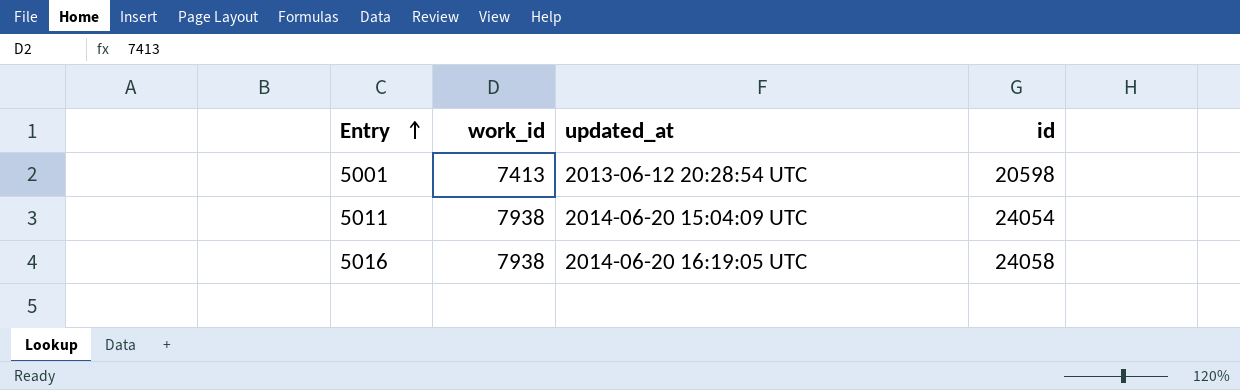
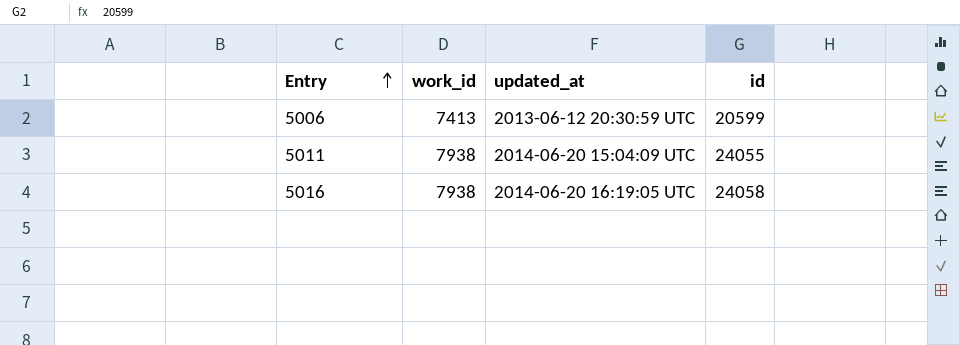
row 5001: 7413 | 2013-06-12 20:28:54 UTC | 20598 -> none
row 5006: none -> 7413 | 2013-06-12 20:30:59 UTC | 20599
5011 | id: 24054 -> 24055

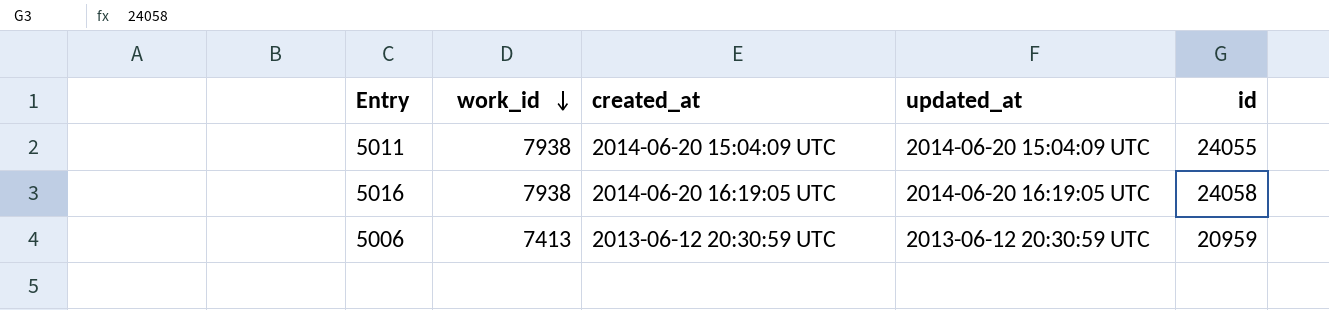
row order: Entry ascending -> work_id descending
column created_at | position: none -> 3
5006 | id: 20599 -> 20959

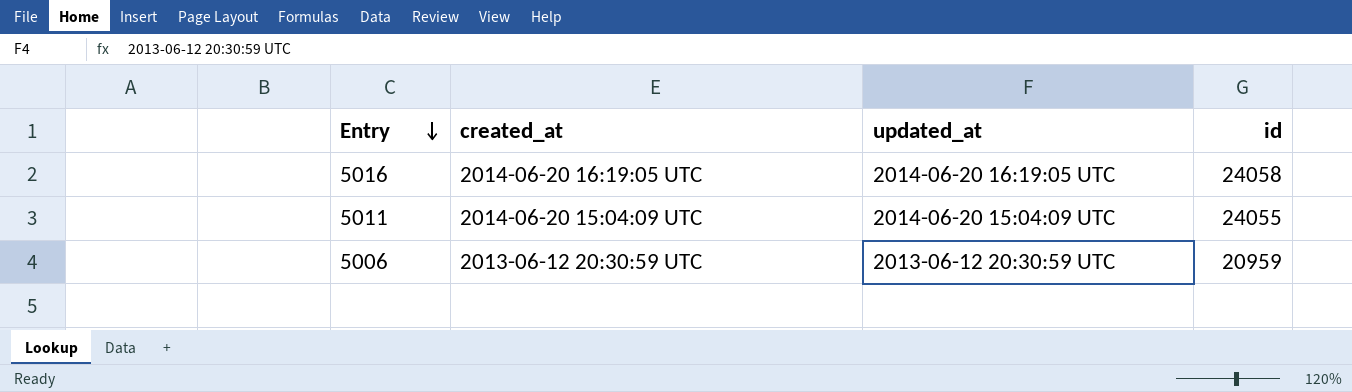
row order: work_id descending -> Entry descending
column work_id | position: 2 -> none

